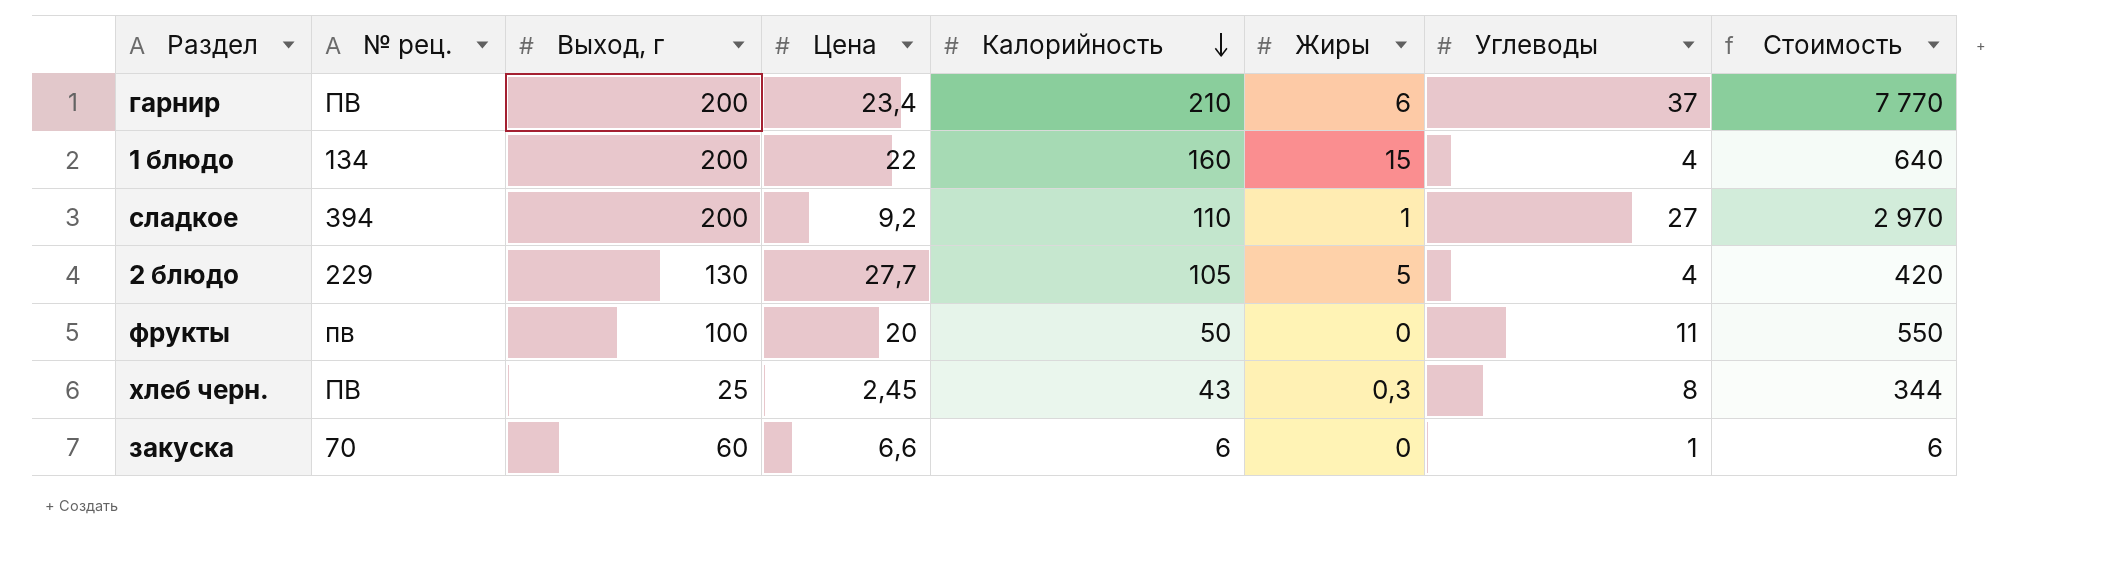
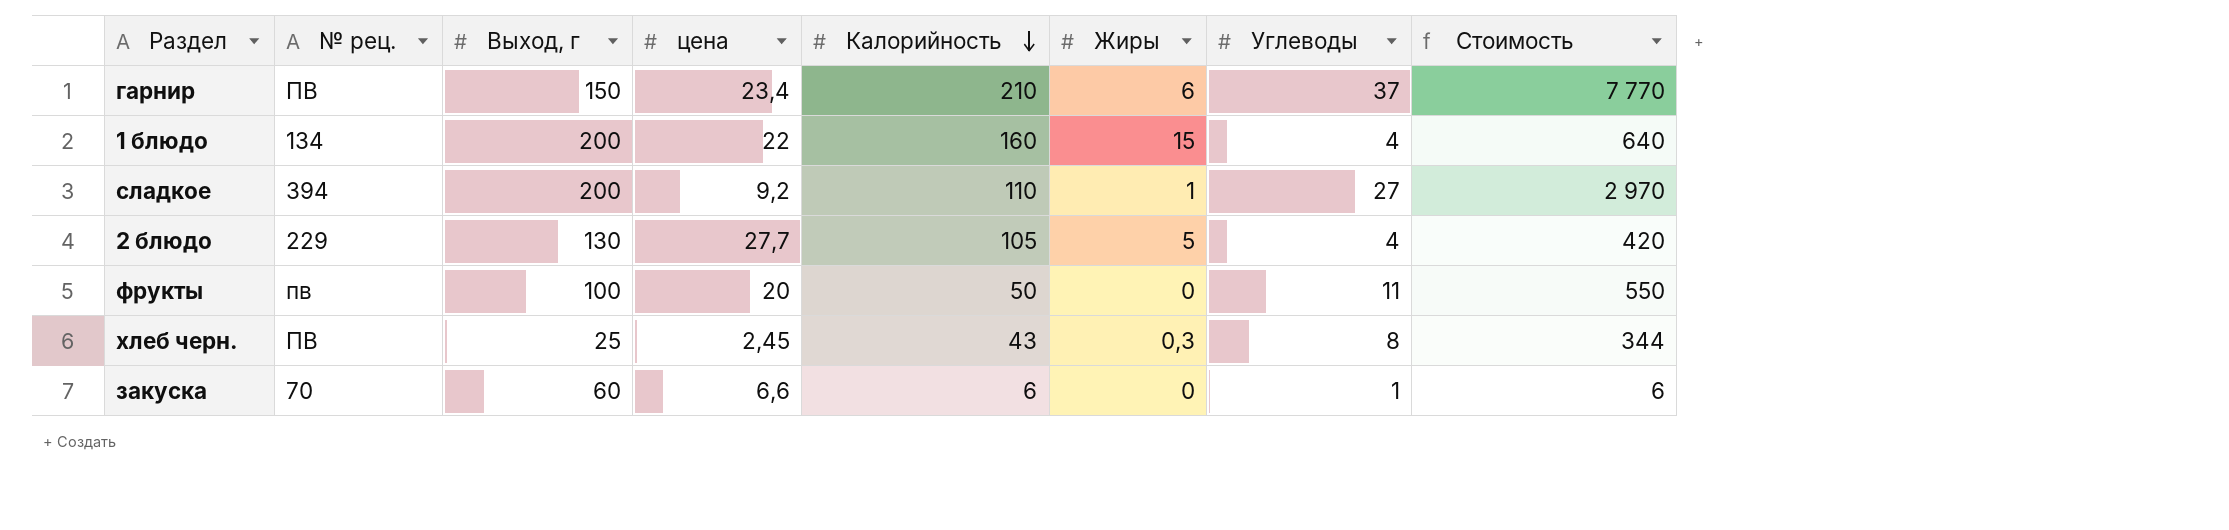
column name: Цена -> цена
гарнир | Выход, г: 200 -> 150

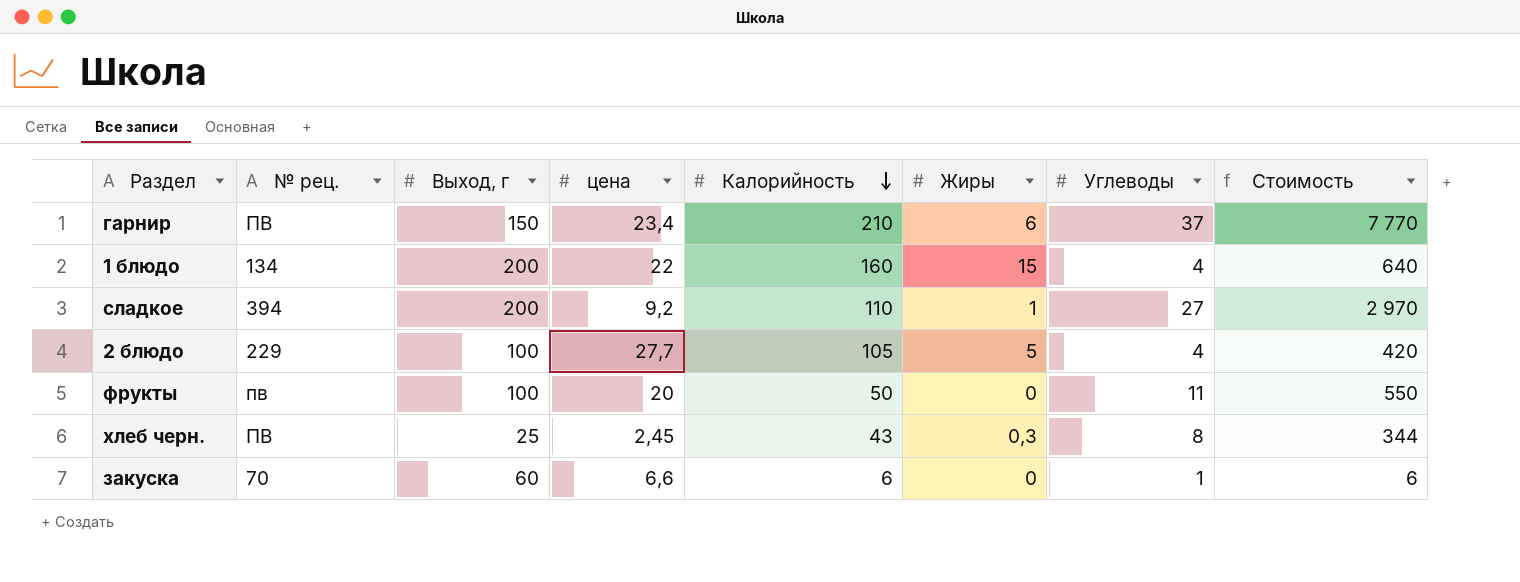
2 блюдо | Выход, г: 130 -> 100

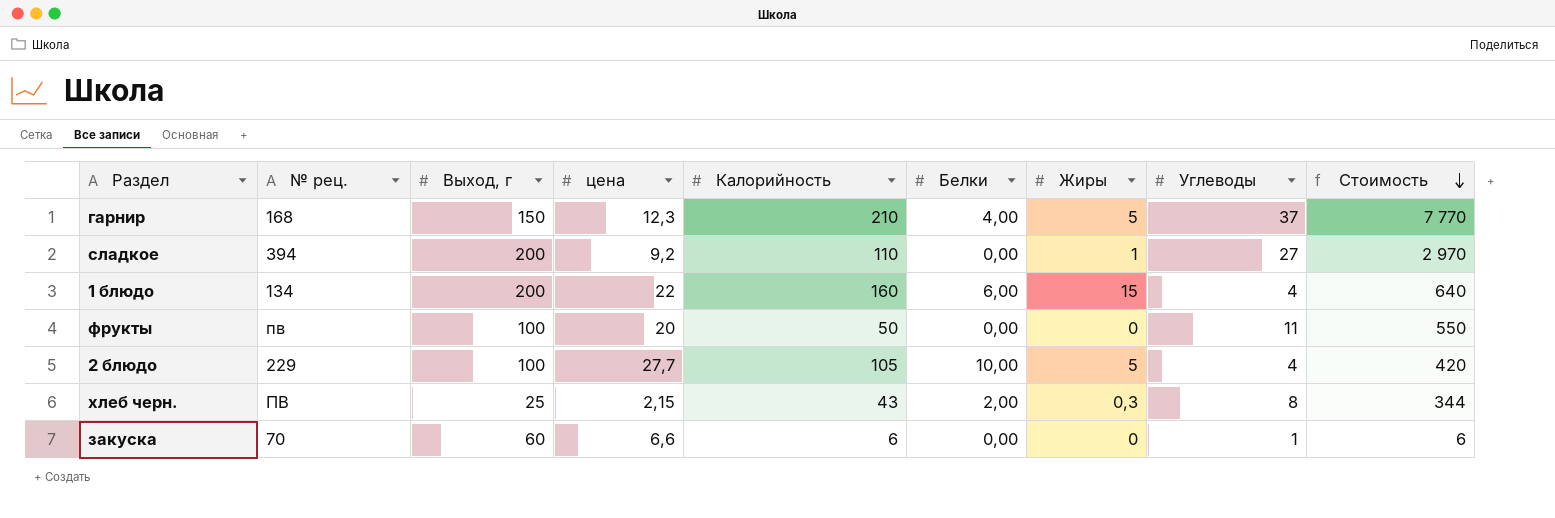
row order: Калорийность descending -> Стоимость descending
column Белки | position: none -> 6
гарнир | № рец.: ПВ -> 168
гарнир | цена: 23,4 -> 12,3
гарнир | Жиры: 6 -> 5
хлеб черн. | цена: 2,45 -> 2,15

